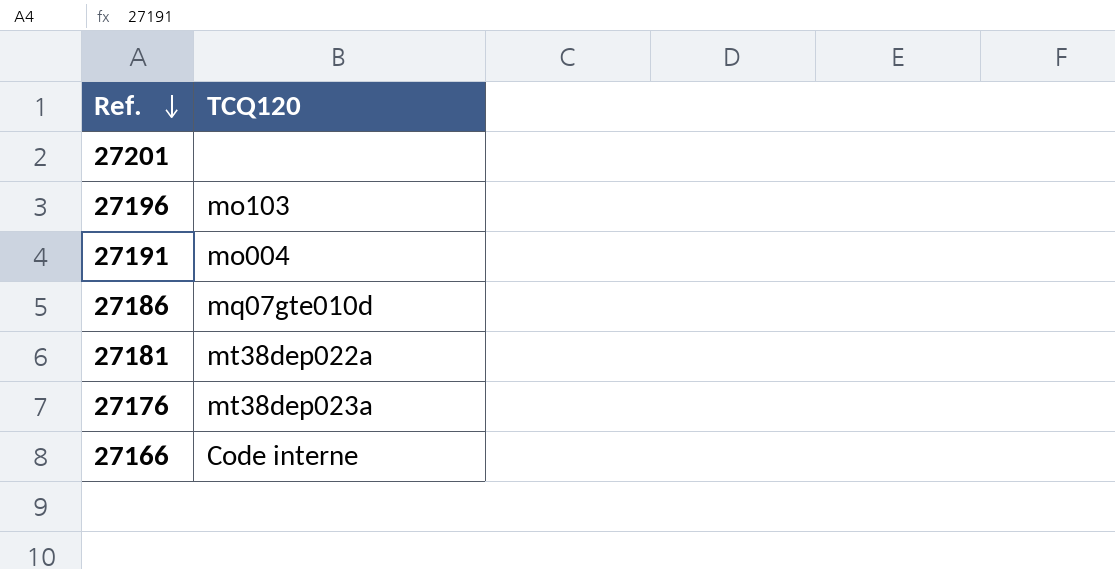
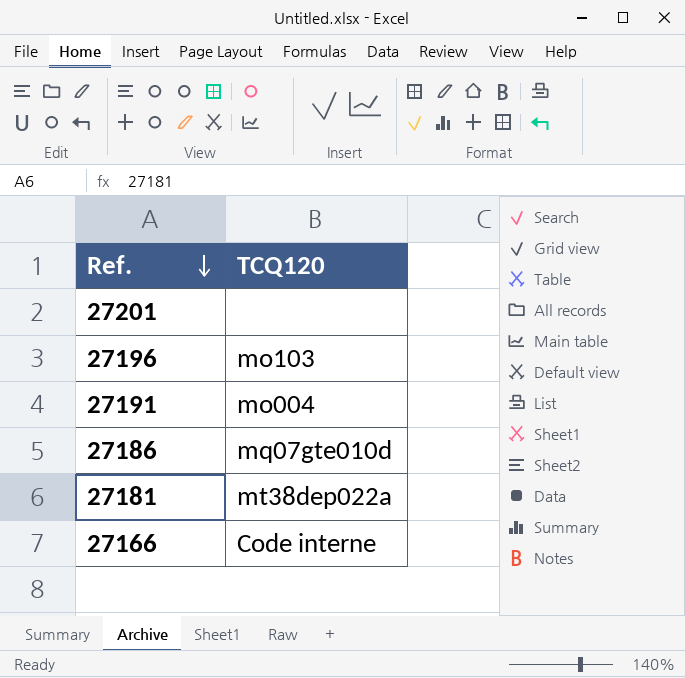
row 27176: mt38dep023a -> none

